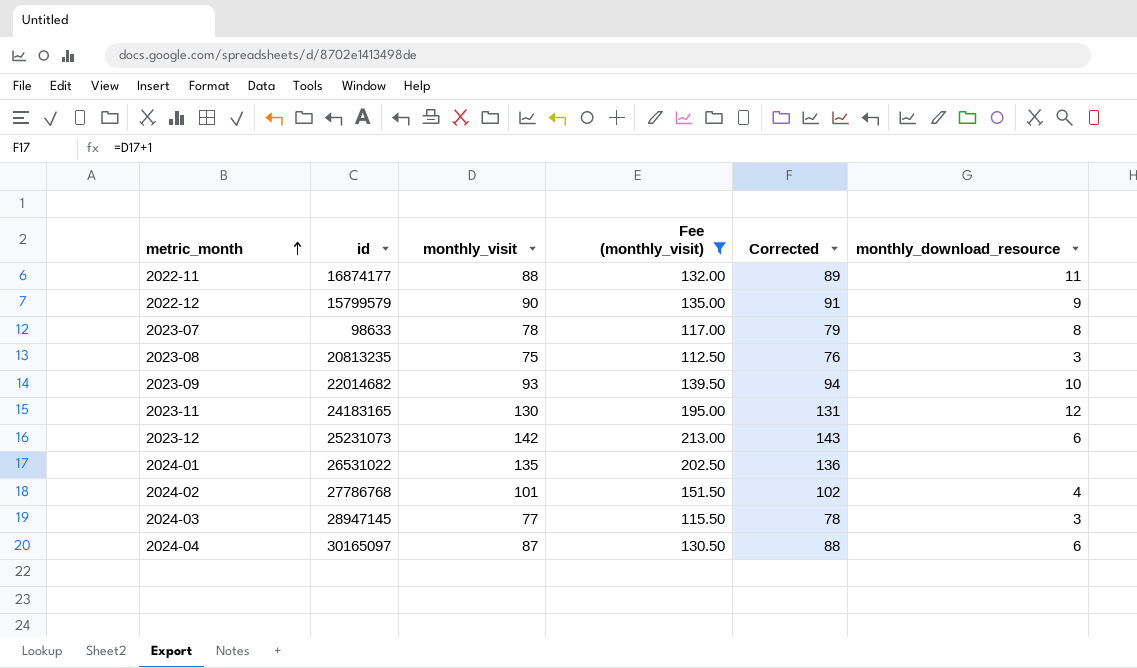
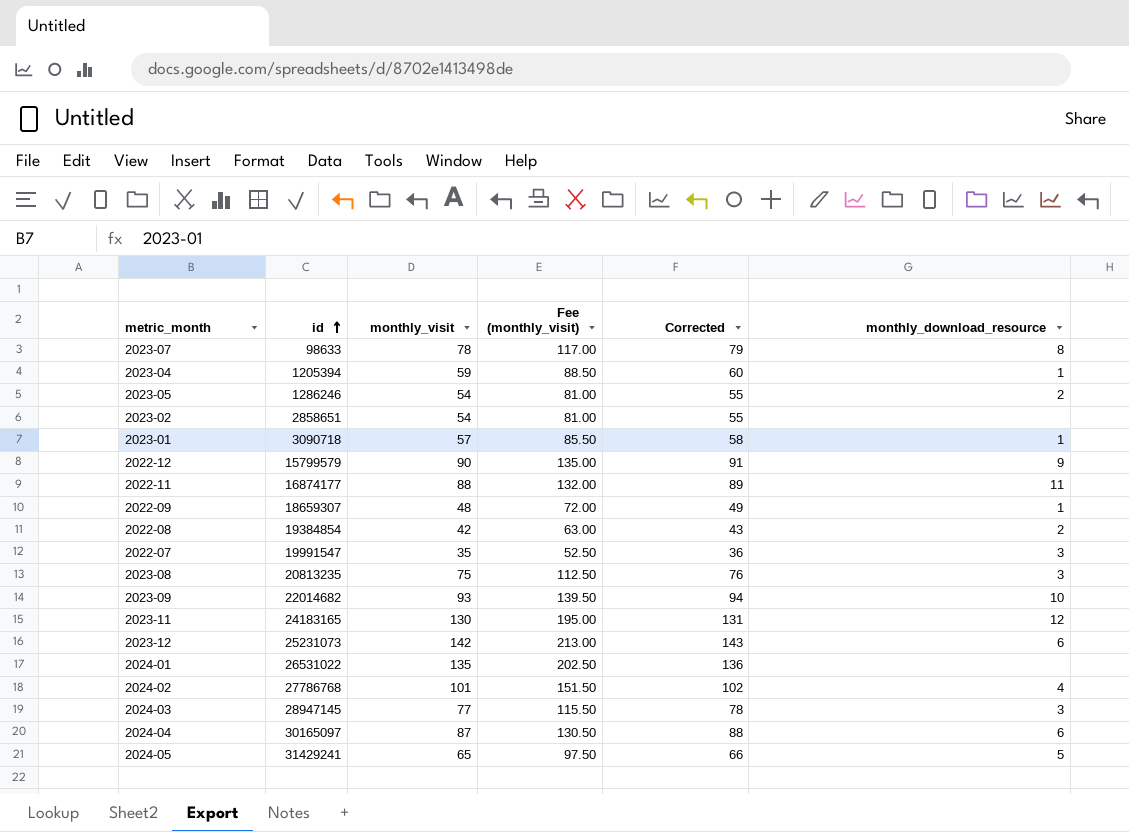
filter: Fee (monthly_visit) >= 112.50 -> none
row order: metric_month ascending -> id ascending

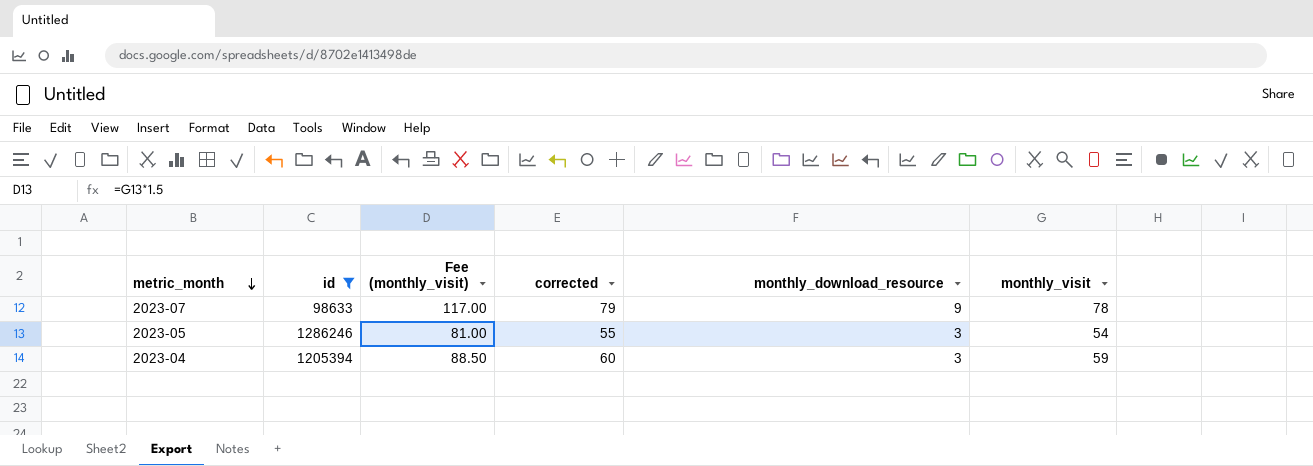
filter: none -> id <= 1286246
row order: id ascending -> metric_month descending
column name: Corrected -> corrected
column monthly_visit | position: 3 -> 6
2023-07 | monthly_download_resource: 8 -> 9
2023-05 | monthly_download_resource: 2 -> 3
2023-04 | monthly_download_resource: 1 -> 3

